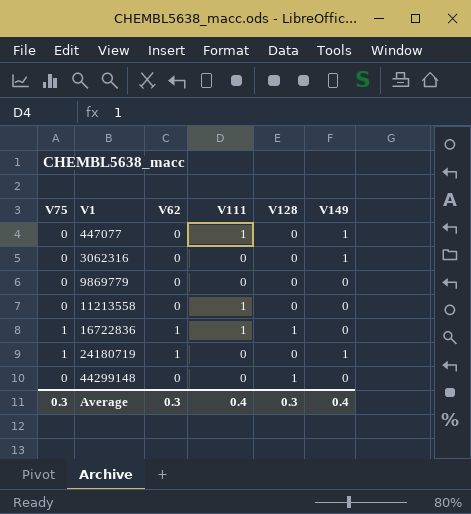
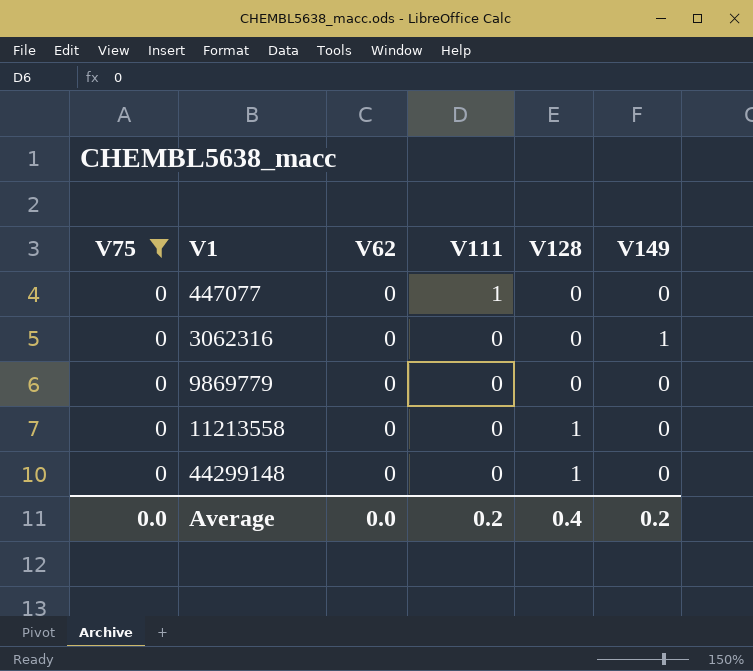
filter: none -> V75 = 0
447077 | V149: 1 -> 0
11213558 | V111: 1 -> 0
11213558 | V128: 0 -> 1
Average | V75: 0.3 -> 0.0
Average | V62: 0.3 -> 0.0
Average | V111: 0.4 -> 0.2
Average | V128: 0.3 -> 0.4
Average | V149: 0.4 -> 0.2

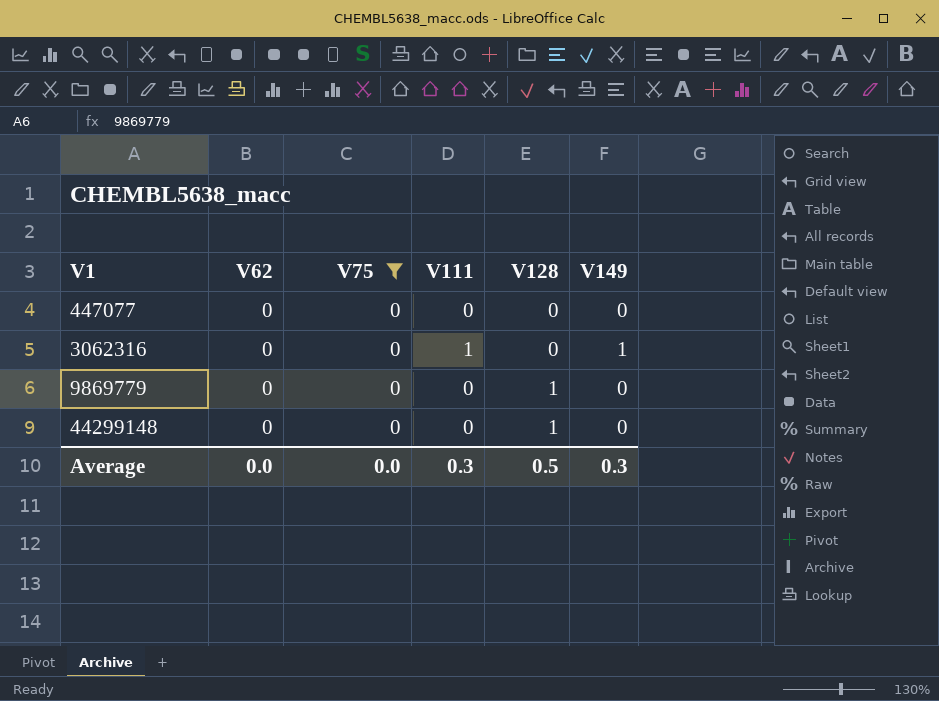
column V75 | position: 1 -> 3
row 11213558: 0 | 0 | 0 | 1 | 0 -> none
447077 | V111: 1 -> 0
3062316 | V111: 0 -> 1
9869779 | V128: 0 -> 1
Average | V111: 0.2 -> 0.3
Average | V128: 0.4 -> 0.5
Average | V149: 0.2 -> 0.3

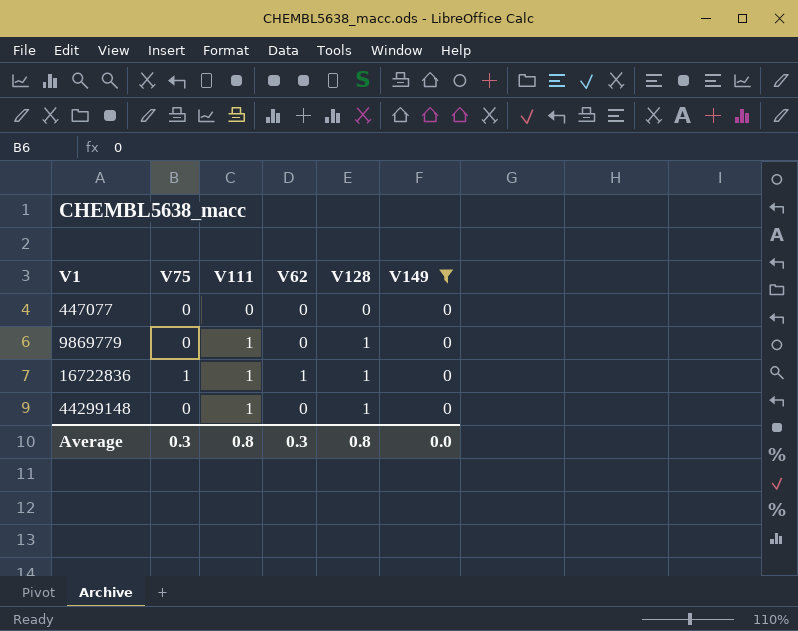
filter: V75 = 0 -> V149 = 0
column V62 | position: 2 -> 4
9869779 | V111: 0 -> 1
44299148 | V111: 0 -> 1
Average | V75: 0.0 -> 0.3
Average | V111: 0.3 -> 0.8
Average | V62: 0.0 -> 0.3
Average | V128: 0.5 -> 0.8
Average | V149: 0.3 -> 0.0

